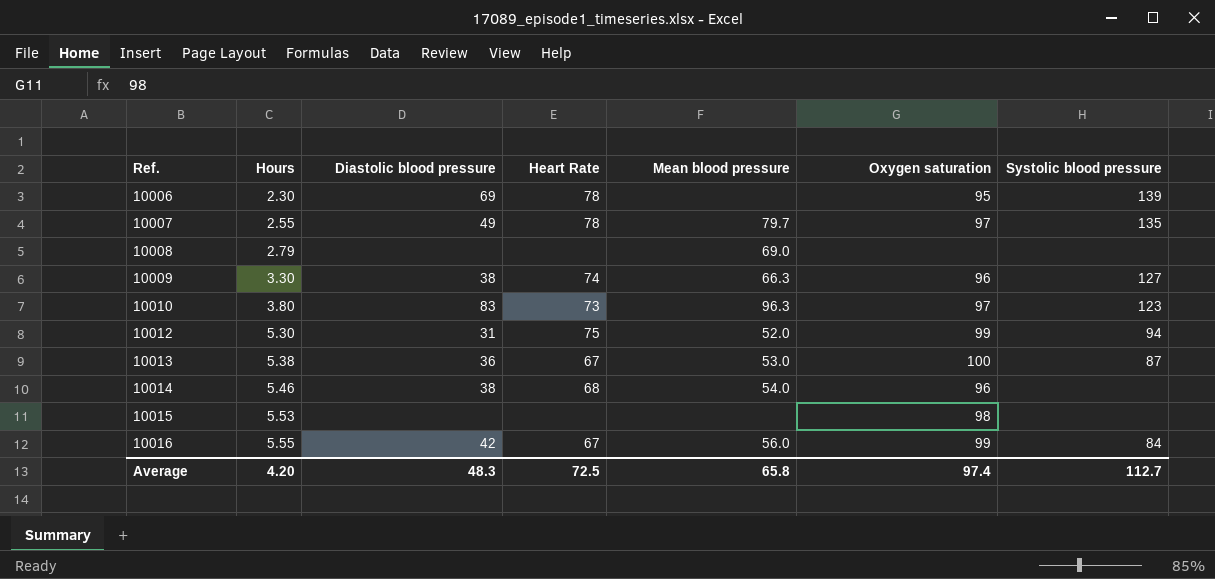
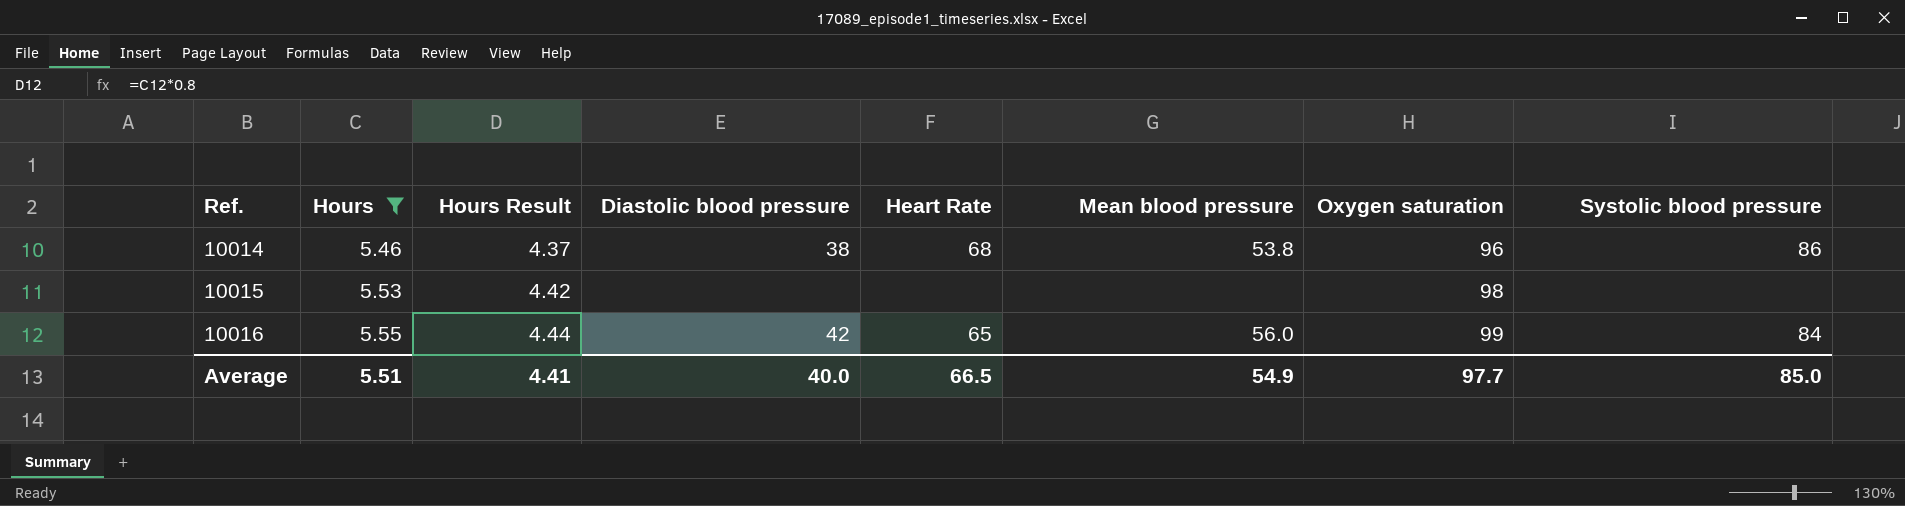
filter: none -> Hours >= 5.46
column Hours Result | formula: none -> [Hours] * 0.8
10014 | Mean blood pressure: 54.0 -> 53.8
10014 | Systolic blood pressure: none -> 86
10016 | Heart Rate: 67 -> 65
Average | Hours: 4.20 -> 5.51
Average | Diastolic blood pressure: 48.3 -> 40.0
Average | Heart Rate: 72.5 -> 66.5
Average | Mean blood pressure: 65.8 -> 54.9
Average | Oxygen saturation: 97.4 -> 97.7
Average | Systolic blood pressure: 112.7 -> 85.0

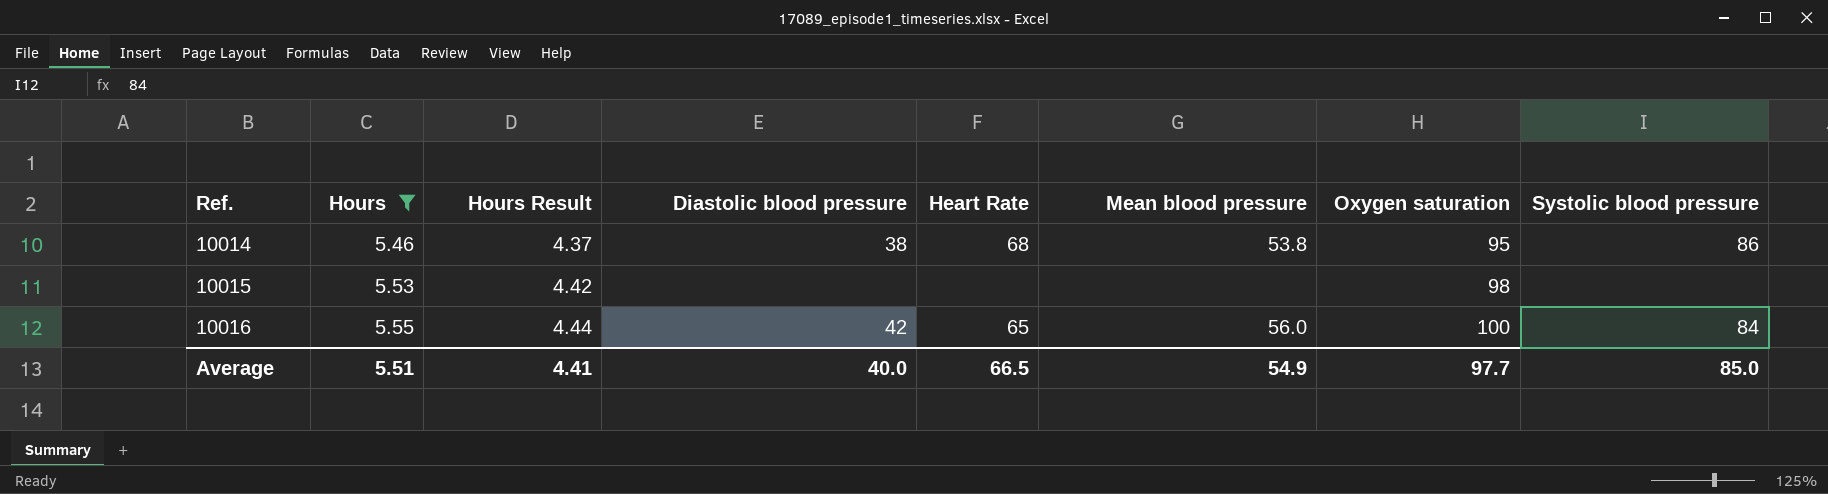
10014 | Oxygen saturation: 96 -> 95
10016 | Oxygen saturation: 99 -> 100

